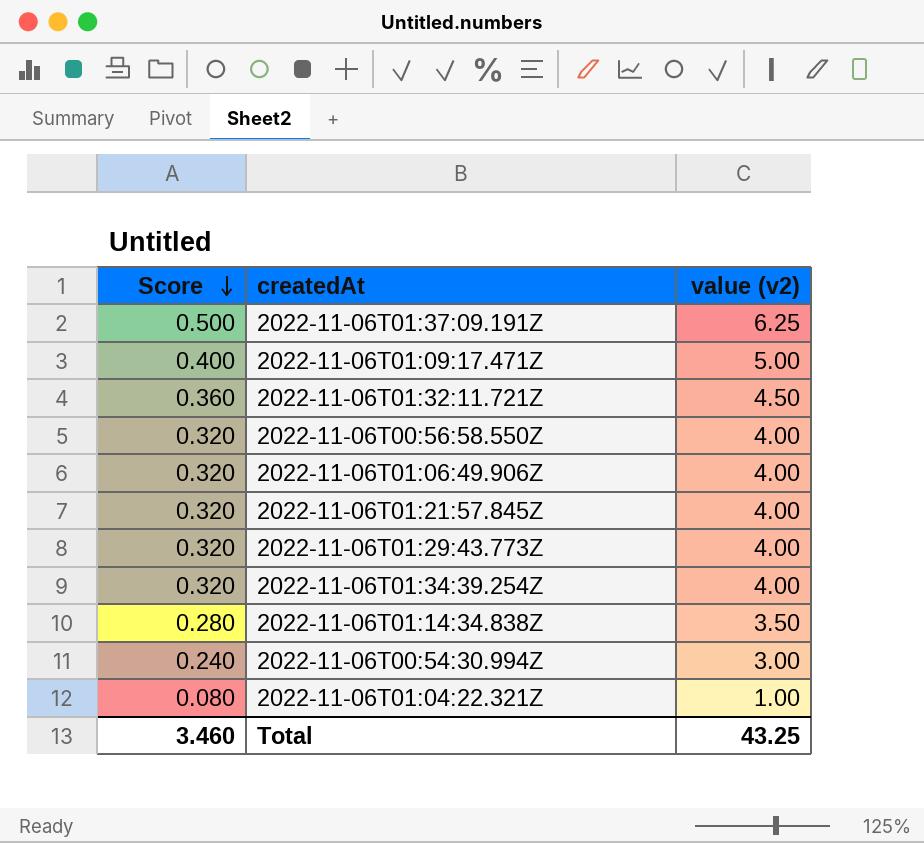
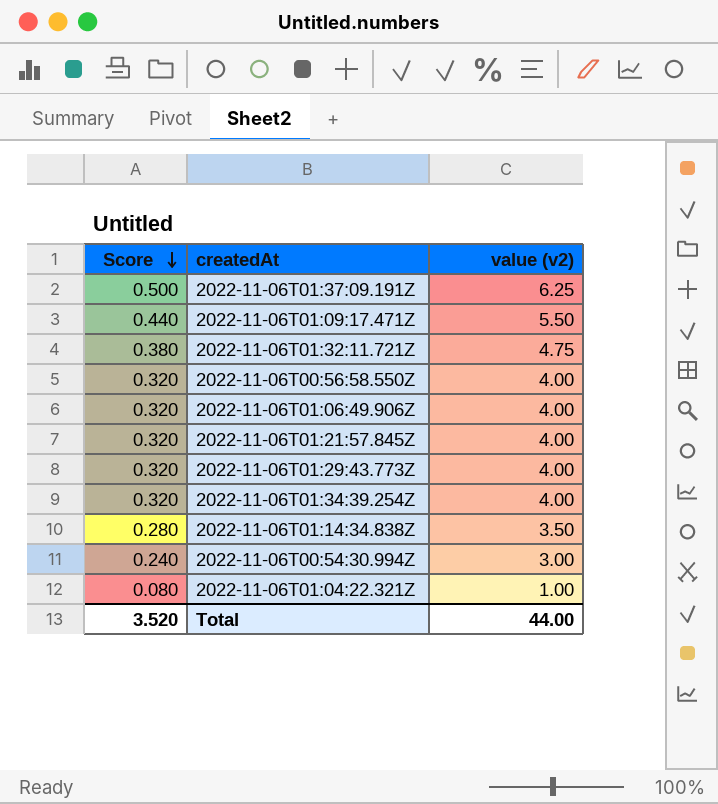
2022-11-06T01:09:17.471Z | Score: 0.400 -> 0.440
2022-11-06T01:09:17.471Z | value (v2): 5.00 -> 5.50
2022-11-06T01:32:11.721Z | Score: 0.360 -> 0.380
2022-11-06T01:32:11.721Z | value (v2): 4.50 -> 4.75
Total | Score: 3.460 -> 3.520
Total | value (v2): 43.25 -> 44.00

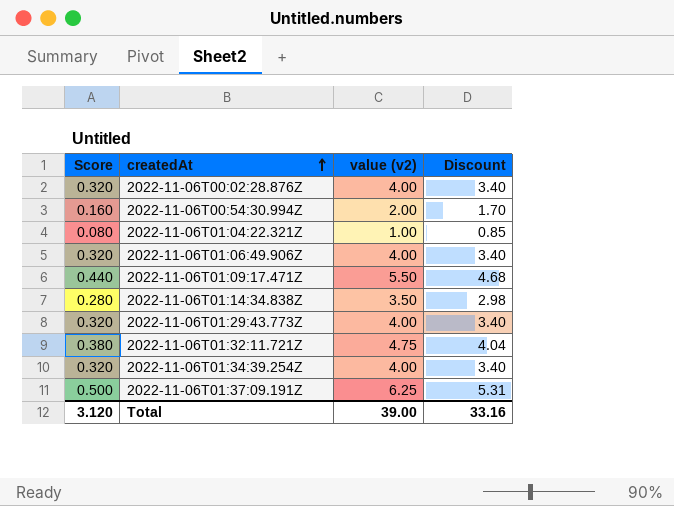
row order: Score descending -> createdAt ascending
column Discount | formula: none -> [value (v2)] * 0.85
row 2022-11-06T00:56:58.550Z: 0.320 | 4.00 -> none
row 2022-11-06T01:21:57.845Z: 0.320 | 4.00 -> none
row 2022-11-06T00:02:28.876Z: none -> 0.320 | 4.00 | 3.40
2022-11-06T00:54:30.994Z | Score: 0.240 -> 0.160
2022-11-06T00:54:30.994Z | value (v2): 3.00 -> 2.00
Total | Score: 3.520 -> 3.120
Total | value (v2): 44.00 -> 39.00

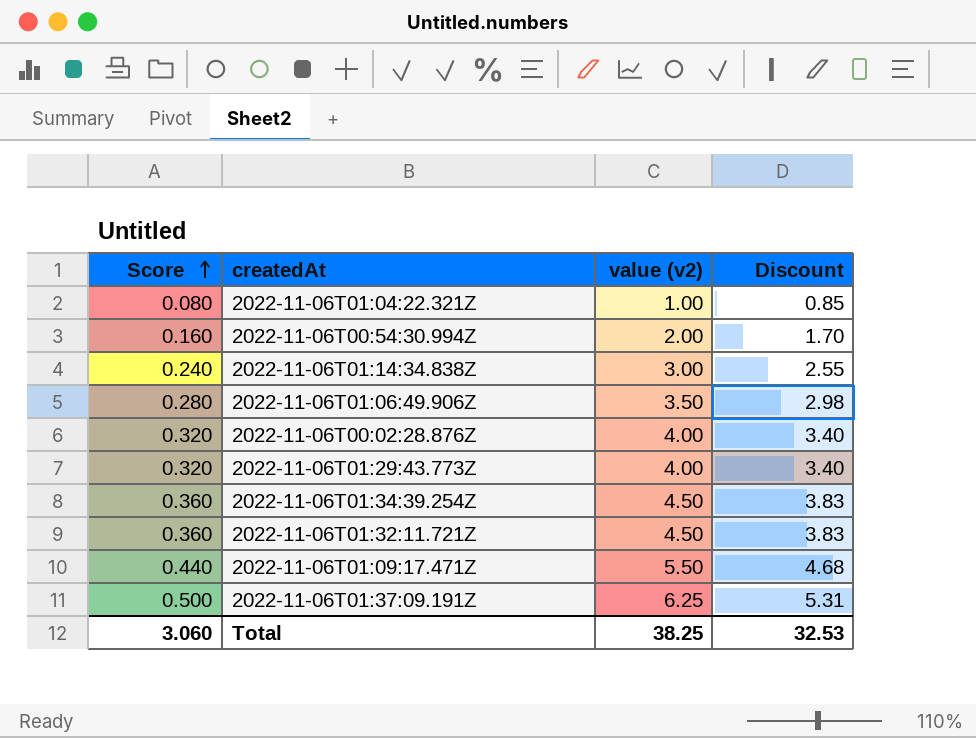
row order: createdAt ascending -> Score ascending
2022-11-06T01:14:34.838Z | Score: 0.280 -> 0.240
2022-11-06T01:14:34.838Z | value (v2): 3.50 -> 3.00
2022-11-06T01:14:34.838Z | Discount: 2.98 -> 2.55
2022-11-06T01:06:49.906Z | Score: 0.320 -> 0.280
2022-11-06T01:06:49.906Z | value (v2): 4.00 -> 3.50
2022-11-06T01:06:49.906Z | Discount: 3.40 -> 2.98
2022-11-06T01:34:39.254Z | Score: 0.320 -> 0.360
2022-11-06T01:34:39.254Z | value (v2): 4.00 -> 4.50
2022-11-06T01:34:39.254Z | Discount: 3.40 -> 3.83
2022-11-06T01:32:11.721Z | Score: 0.380 -> 0.360
2022-11-06T01:32:11.721Z | value (v2): 4.75 -> 4.50
2022-11-06T01:32:11.721Z | Discount: 4.04 -> 3.83
Total | Score: 3.120 -> 3.060
Total | value (v2): 39.00 -> 38.25
Total | Discount: 33.16 -> 32.53

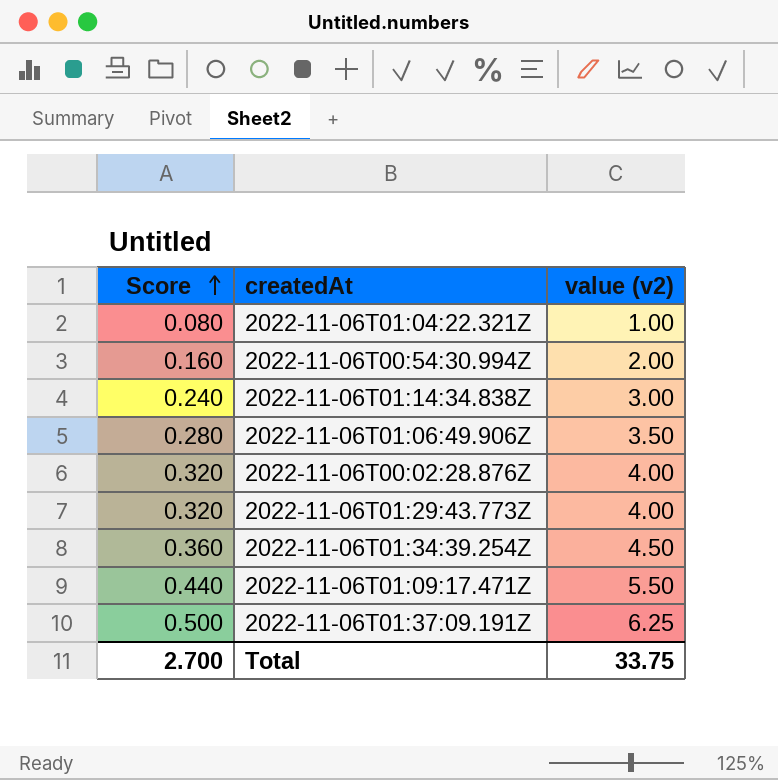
column Discount | formula: [value (v2)] * 0.85 -> none
row 2022-11-06T01:32:11.721Z: 0.360 | 4.50 | 3.83 -> none
Total | Score: 3.060 -> 2.700
Total | value (v2): 38.25 -> 33.75

